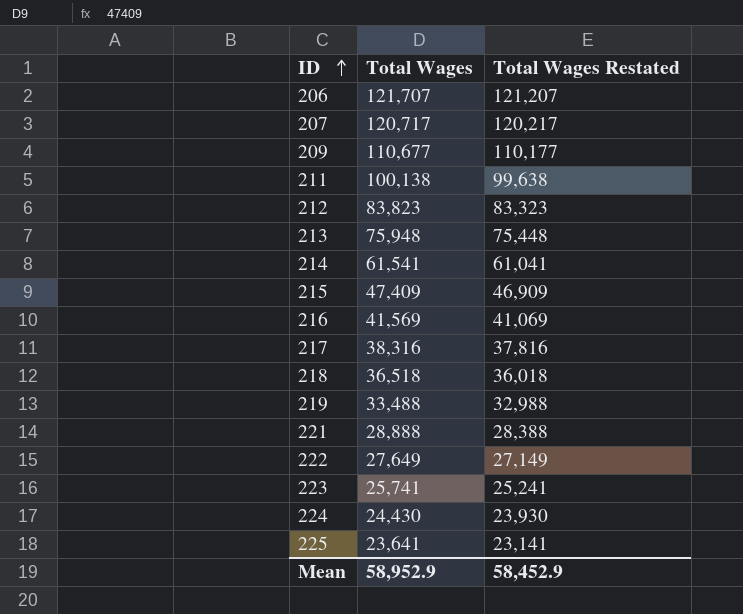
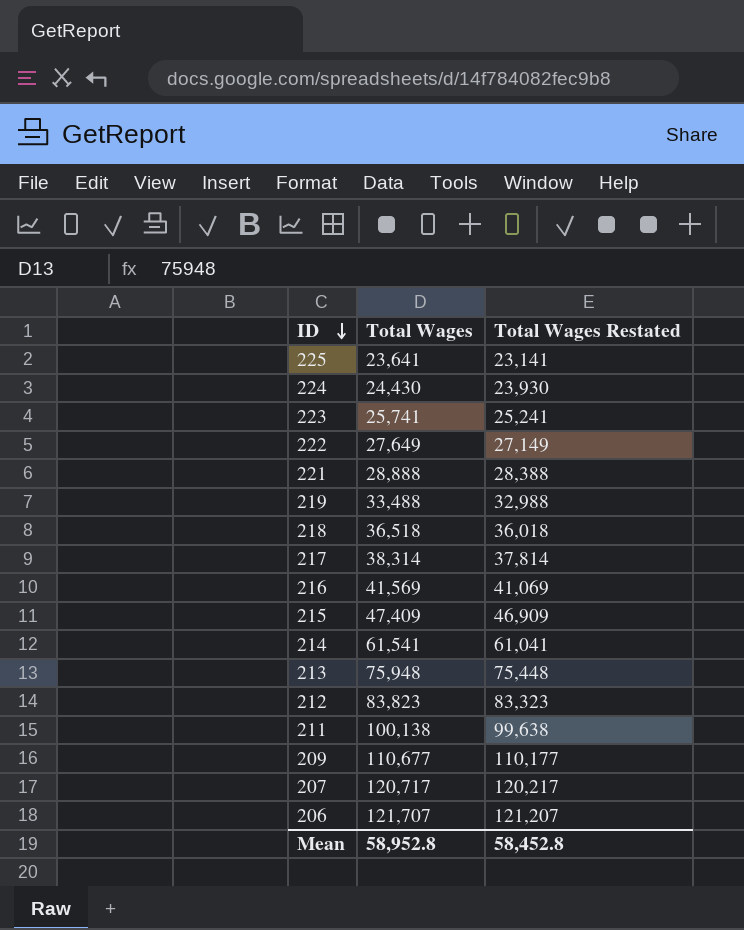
row order: ID ascending -> ID descending
217 | Total Wages: 38,316 -> 38,314
217 | Total Wages Restated: 37,816 -> 37,814
Mean | Total Wages: 58,952.9 -> 58,952.8
Mean | Total Wages Restated: 58,452.9 -> 58,452.8

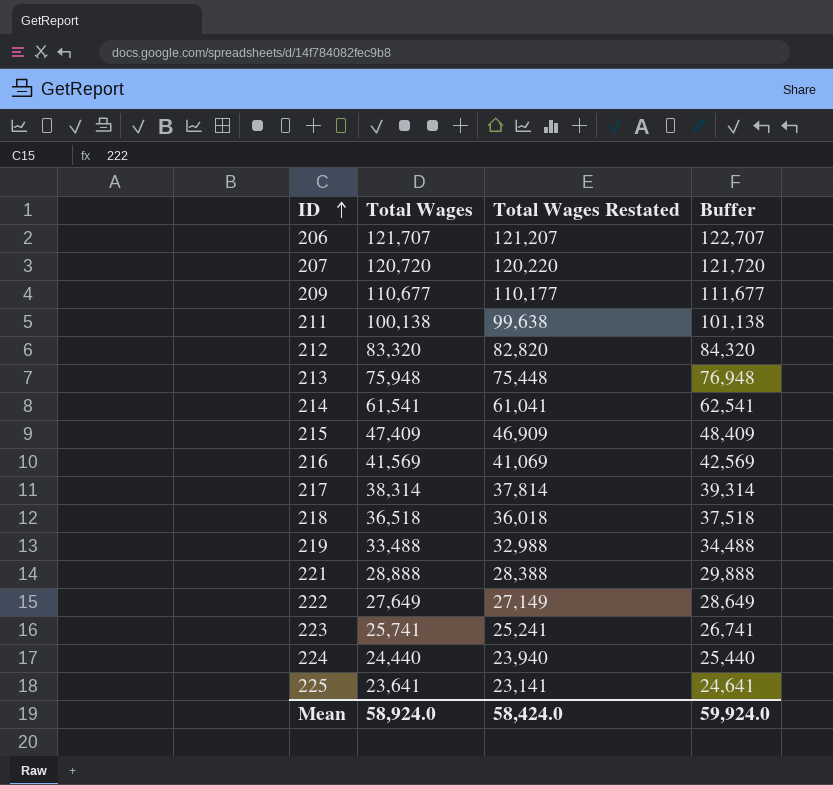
row order: ID descending -> ID ascending
column Buffer | formula: none -> [Total Wages] + 1000
207 | Total Wages: 120,717 -> 120,720
207 | Total Wages Restated: 120,217 -> 120,220
212 | Total Wages: 83,823 -> 83,320
212 | Total Wages Restated: 83,323 -> 82,820
224 | Total Wages: 24,430 -> 24,440
224 | Total Wages Restated: 23,930 -> 23,940
Mean | Total Wages: 58,952.8 -> 58,924.0
Mean | Total Wages Restated: 58,452.8 -> 58,424.0

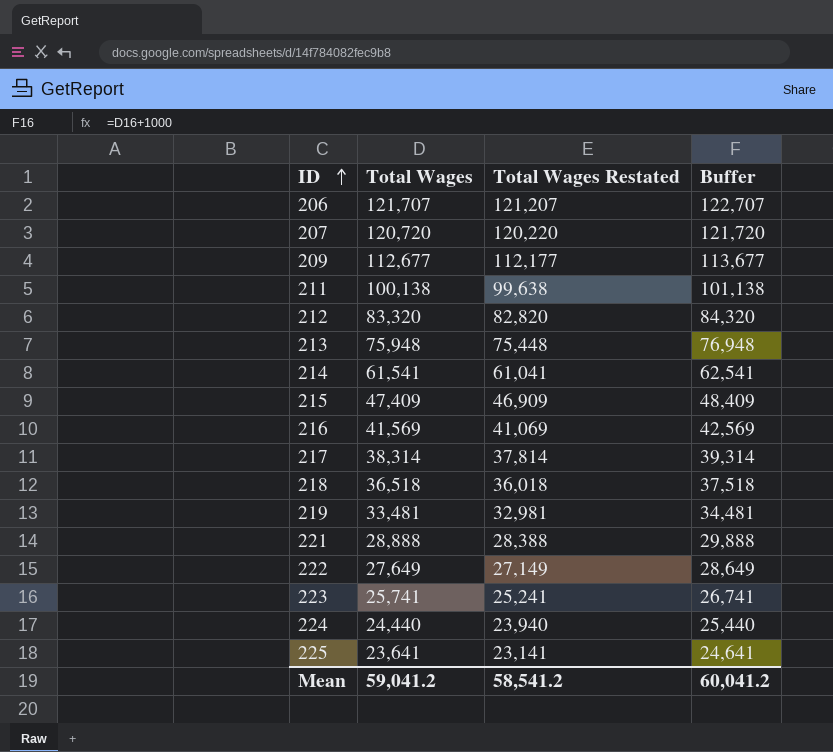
209 | Total Wages: 110,677 -> 112,677
209 | Total Wages Restated: 110,177 -> 112,177
209 | Buffer: 111,677 -> 113,677
219 | Total Wages: 33,488 -> 33,481
219 | Total Wages Restated: 32,988 -> 32,981
219 | Buffer: 34,488 -> 34,481
Mean | Total Wages: 58,924.0 -> 59,041.2
Mean | Total Wages Restated: 58,424.0 -> 58,541.2
Mean | Buffer: 59,924.0 -> 60,041.2

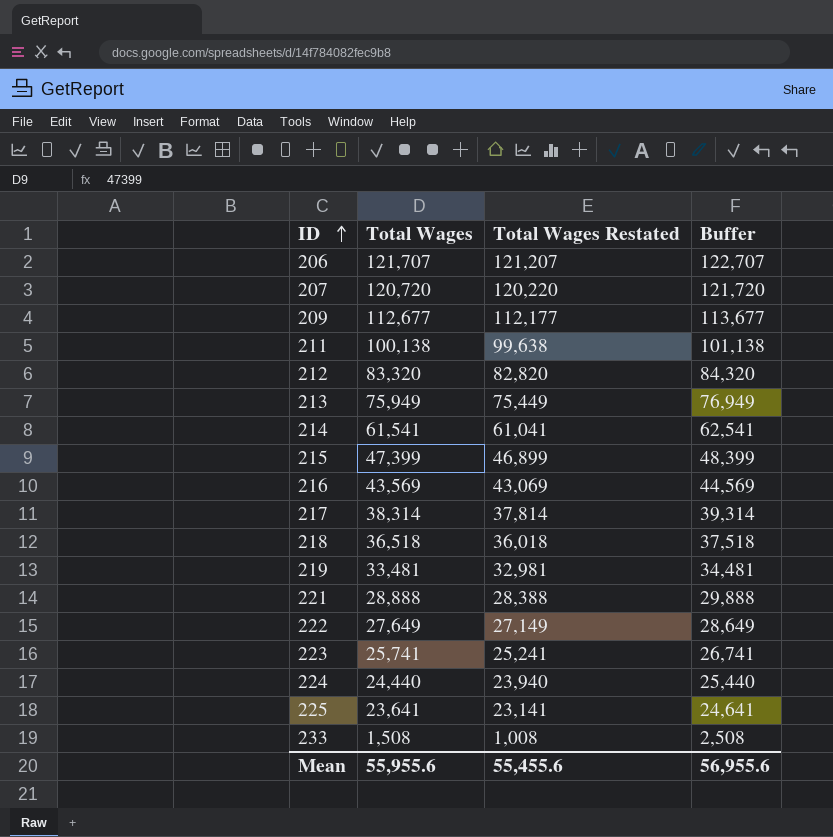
213 | Total Wages: 75,948 -> 75,949
213 | Total Wages Restated: 75,448 -> 75,449
213 | Buffer: 76,948 -> 76,949
215 | Total Wages: 47,409 -> 47,399
215 | Total Wages Restated: 46,909 -> 46,899
215 | Buffer: 48,409 -> 48,399
216 | Total Wages: 41,569 -> 43,569
216 | Total Wages Restated: 41,069 -> 43,069
216 | Buffer: 42,569 -> 44,569
row 233: none -> 1,508 | 1,008 | 2,508
Mean | Total Wages: 59,041.2 -> 55,955.6
Mean | Total Wages Restated: 58,541.2 -> 55,455.6
Mean | Buffer: 60,041.2 -> 56,955.6

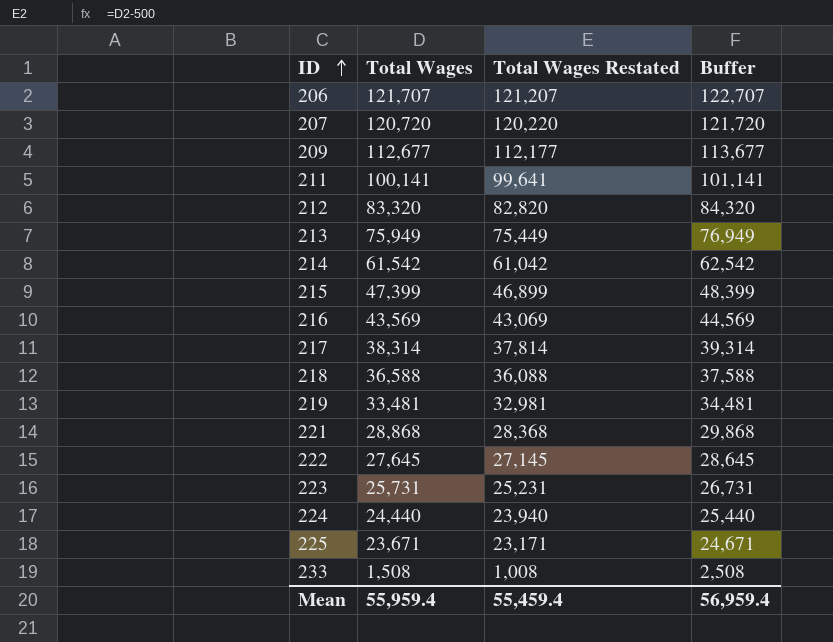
211 | Total Wages: 100,138 -> 100,141
211 | Total Wages Restated: 99,638 -> 99,641
211 | Buffer: 101,138 -> 101,141
214 | Total Wages: 61,541 -> 61,542
214 | Total Wages Restated: 61,041 -> 61,042
214 | Buffer: 62,541 -> 62,542
218 | Total Wages: 36,518 -> 36,588
218 | Total Wages Restated: 36,018 -> 36,088
218 | Buffer: 37,518 -> 37,588
221 | Total Wages: 28,888 -> 28,868
221 | Total Wages Restated: 28,388 -> 28,368
221 | Buffer: 29,888 -> 29,868
222 | Total Wages: 27,649 -> 27,645
222 | Total Wages Restated: 27,149 -> 27,145
222 | Buffer: 28,649 -> 28,645
223 | Total Wages: 25,741 -> 25,731
223 | Total Wages Restated: 25,241 -> 25,231
223 | Buffer: 26,741 -> 26,731
225 | Total Wages: 23,641 -> 23,671
225 | Total Wages Restated: 23,141 -> 23,171
225 | Buffer: 24,641 -> 24,671
Mean | Total Wages: 55,955.6 -> 55,959.4
Mean | Total Wages Restated: 55,455.6 -> 55,459.4
Mean | Buffer: 56,955.6 -> 56,959.4

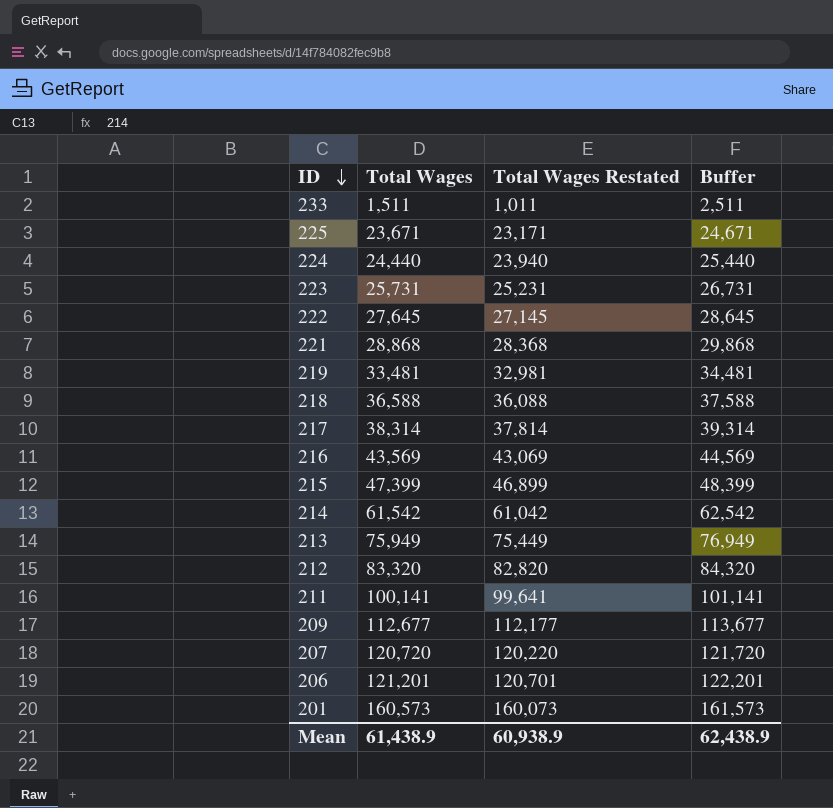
row order: ID ascending -> ID descending
233 | Total Wages: 1,508 -> 1,511
233 | Total Wages Restated: 1,008 -> 1,011
233 | Buffer: 2,508 -> 2,511
206 | Total Wages: 121,707 -> 121,201
206 | Total Wages Restated: 121,207 -> 120,701
206 | Buffer: 122,707 -> 122,201
row 201: none -> 160,573 | 160,073 | 161,573
Mean | Total Wages: 55,959.4 -> 61,438.9
Mean | Total Wages Restated: 55,459.4 -> 60,938.9
Mean | Buffer: 56,959.4 -> 62,438.9

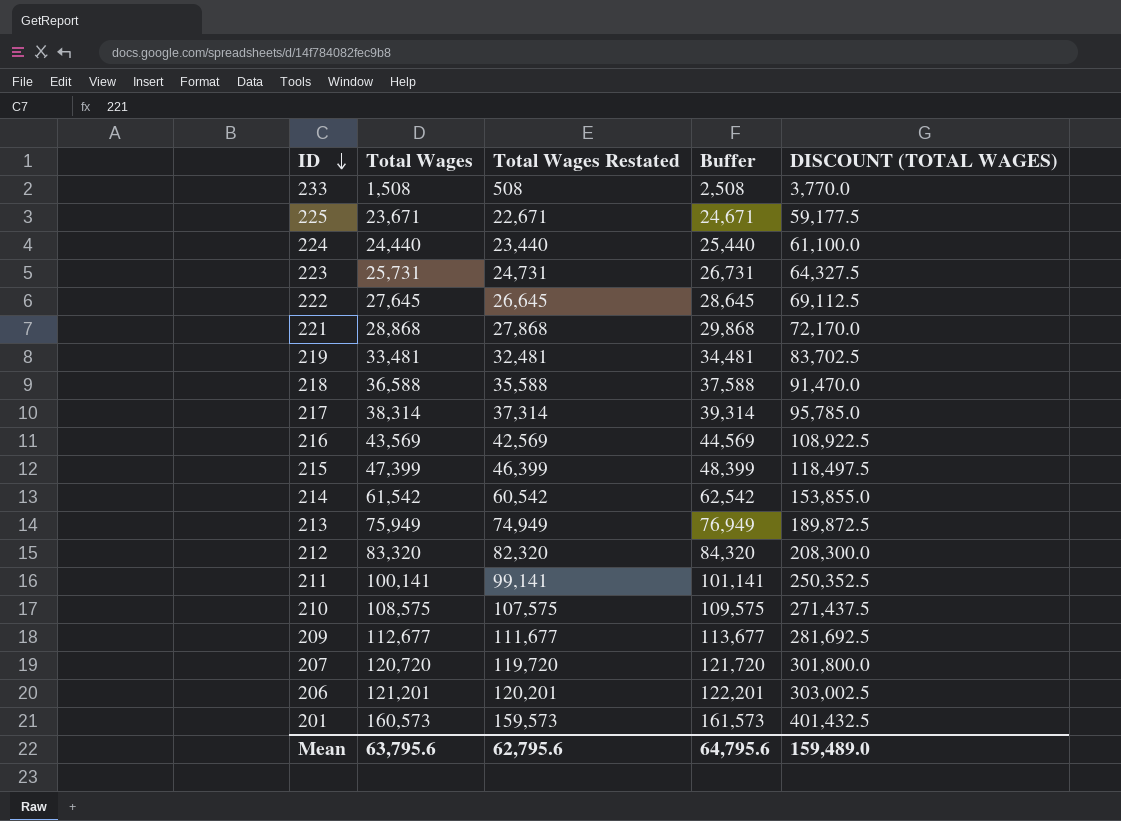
column Total Wages Restated | formula: [Total Wages] - 500 -> [Total Wages] - 1000
column DISCOUNT (TOTAL WAGES) | formula: none -> [Total Wages] * 2.5
233 | Total Wages: 1,511 -> 1,508
233 | Buffer: 2,511 -> 2,508
row 210: none -> 108,575 | 107,575 | 109,575 | 271,437.5
Mean | Total Wages: 61,438.9 -> 63,795.6
Mean | Total Wages Restated: 60,938.9 -> 62,795.6
Mean | Buffer: 62,438.9 -> 64,795.6

